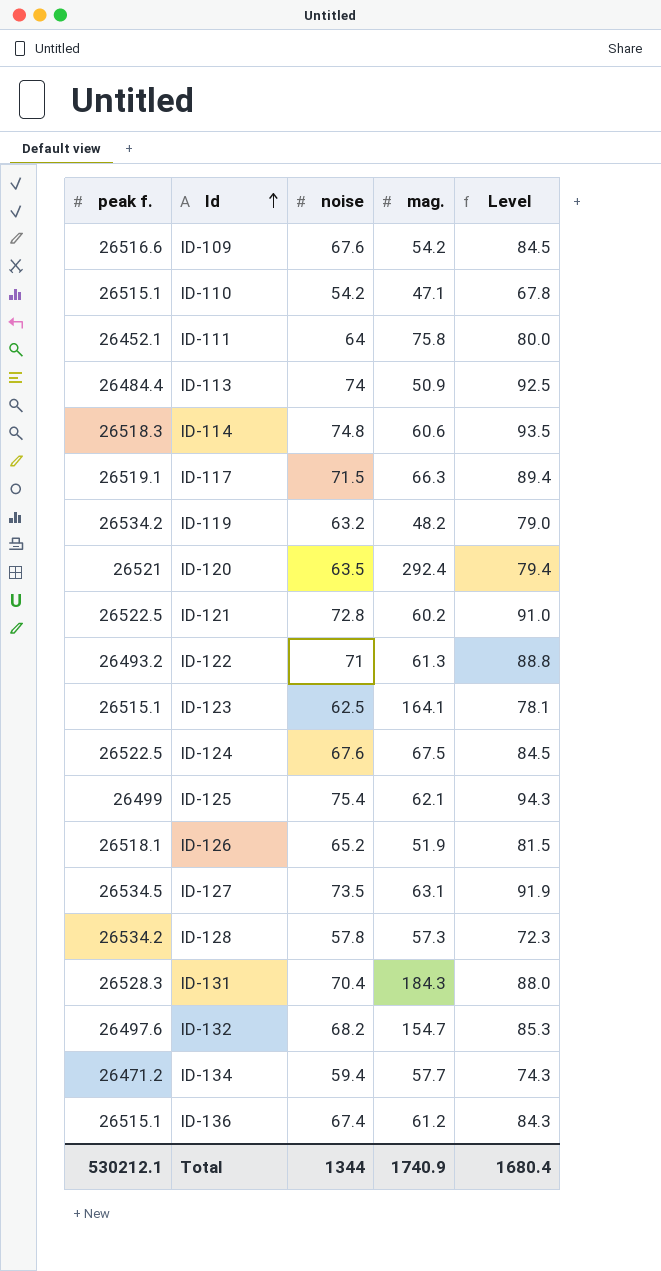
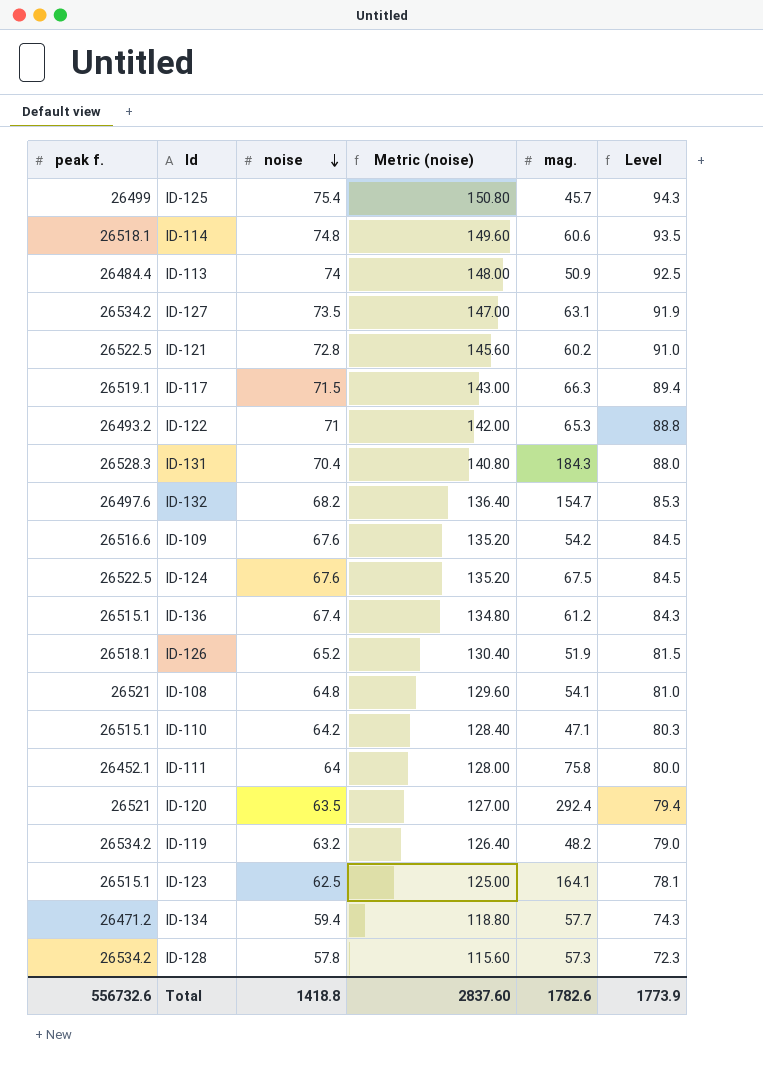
row order: Id ascending -> noise descending
column Metric (noise) | formula: none -> [noise] * 2
ID-125 | mag.: 62.1 -> 45.7
ID-114 | peak f.: 26518.3 -> 26518.1
ID-127 | peak f.: 26534.5 -> 26534.2
ID-122 | mag.: 61.3 -> 65.3
row ID-108: none -> 26521 | 64.8 | 129.60 | 54.1 | 81.0
ID-110 | noise: 54.2 -> 64.2
ID-110 | Level: 67.8 -> 80.3
Total | peak f.: 530212.1 -> 556732.6
Total | noise: 1344 -> 1418.8
Total | mag.: 1740.9 -> 1782.6
Total | Level: 1680.4 -> 1773.9

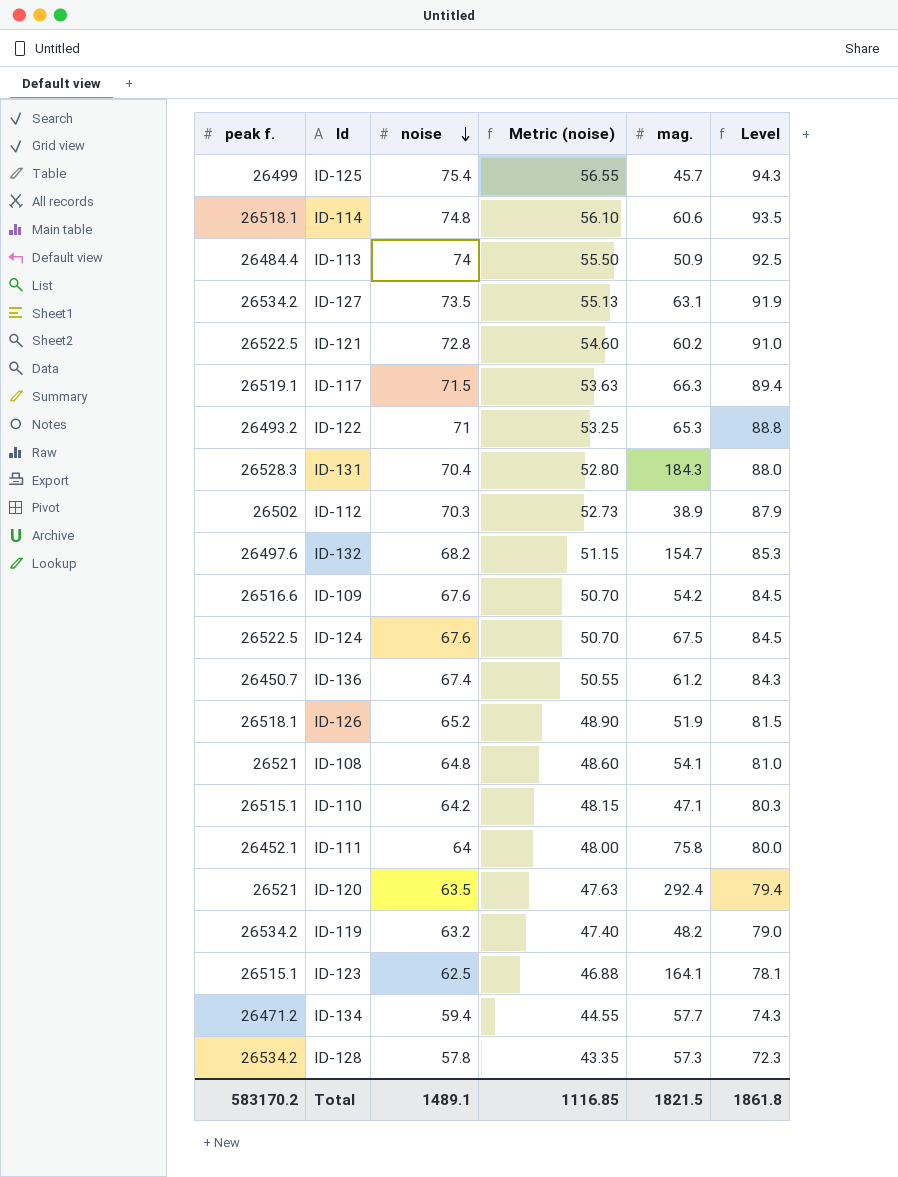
column Metric (noise) | formula: [noise] * 2 -> [noise] * 0.75
row ID-112: none -> 26502 | 70.3 | 52.73 | 38.9 | 87.9
ID-136 | peak f.: 26515.1 -> 26450.7
Total | peak f.: 556732.6 -> 583170.2
Total | noise: 1418.8 -> 1489.1
Total | Metric (noise): 2837.60 -> 1116.85
Total | mag.: 1782.6 -> 1821.5
Total | Level: 1773.9 -> 1861.8

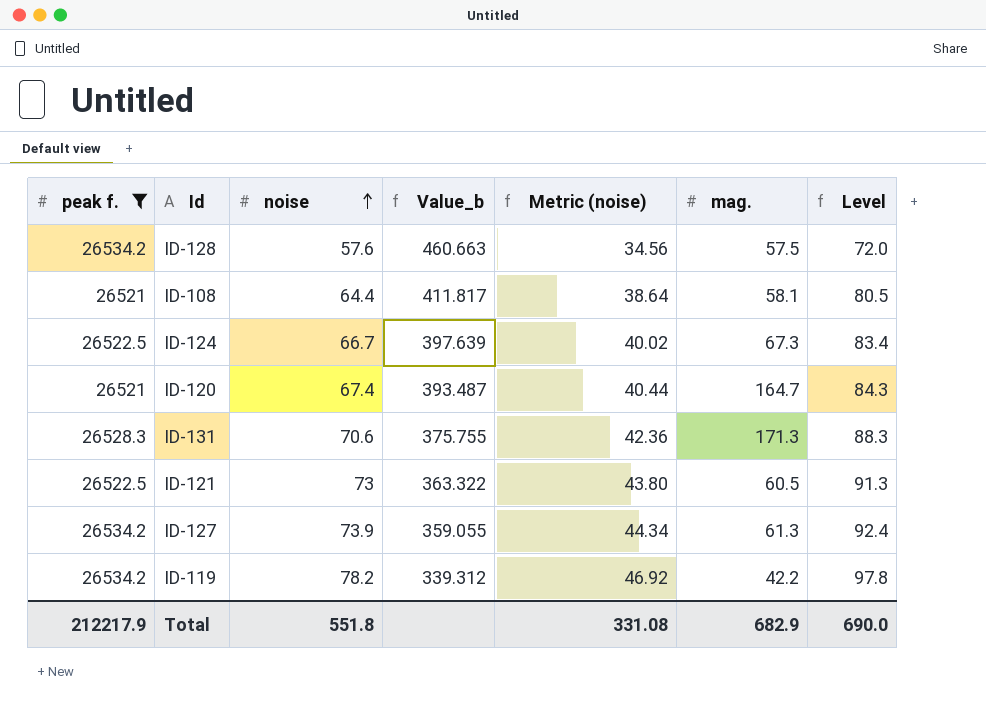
filter: none -> peak f. >= 26521
row order: noise descending -> noise ascending
column Value_b | formula: none -> [peak f.] / [noise]
column Metric (noise) | formula: [noise] * 0.75 -> [noise] * 0.6
ID-128 | noise: 57.8 -> 57.6
ID-128 | mag.: 57.3 -> 57.5
ID-128 | Level: 72.3 -> 72.0
ID-108 | noise: 64.8 -> 64.4
ID-108 | mag.: 54.1 -> 58.1
ID-108 | Level: 81.0 -> 80.5
ID-124 | noise: 67.6 -> 66.7
ID-124 | mag.: 67.5 -> 67.3
ID-124 | Level: 84.5 -> 83.4
ID-120 | noise: 63.5 -> 67.4
ID-120 | mag.: 292.4 -> 164.7
ID-120 | Level: 79.4 -> 84.3
ID-131 | noise: 70.4 -> 70.6
ID-131 | mag.: 184.3 -> 171.3
ID-131 | Level: 88.0 -> 88.3
ID-121 | noise: 72.8 -> 73
ID-121 | mag.: 60.2 -> 60.5
ID-121 | Level: 91.0 -> 91.3
ID-127 | noise: 73.5 -> 73.9
ID-127 | mag.: 63.1 -> 61.3
ID-127 | Level: 91.9 -> 92.4
ID-119 | noise: 63.2 -> 78.2
ID-119 | mag.: 48.2 -> 42.2
ID-119 | Level: 79.0 -> 97.8
Total | peak f.: 583170.2 -> 212217.9
Total | noise: 1489.1 -> 551.8
Total | Metric (noise): 1116.85 -> 331.08
Total | mag.: 1821.5 -> 682.9
Total | Level: 1861.8 -> 690.0

